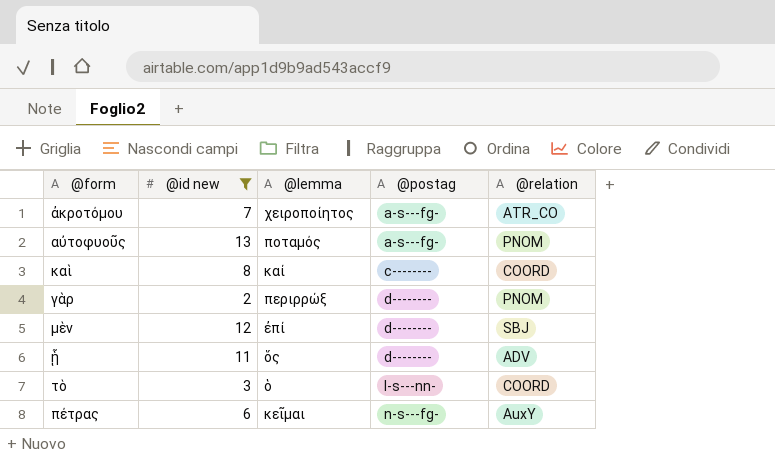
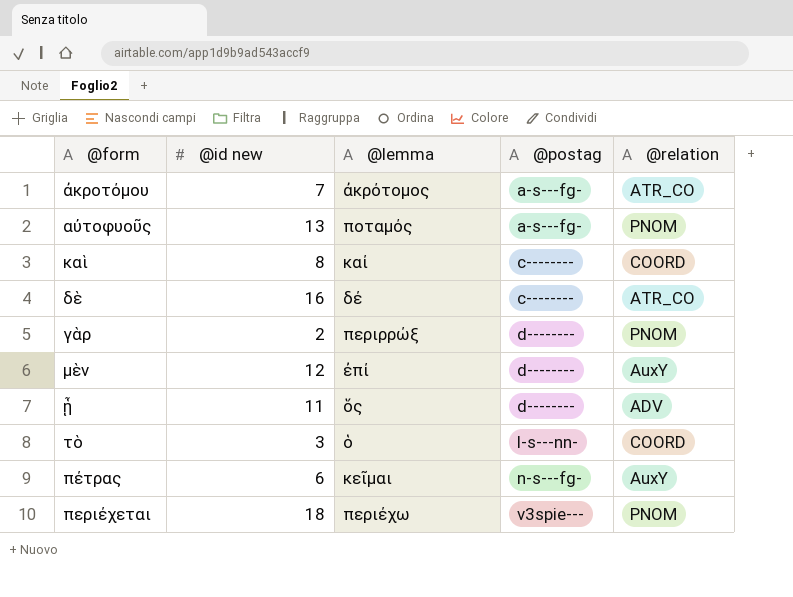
filter: @id new <= 13 -> none
ἀκροτόμου | @lemma: χειροποίητος -> ἀκρότομος
μὲν | @relation: SBJ -> AuxY

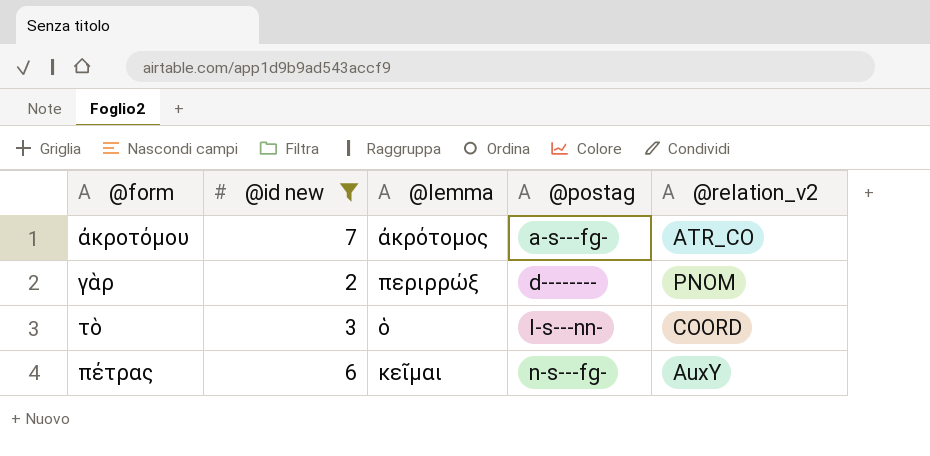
filter: none -> @id new <= 7
column name: @relation -> @relation_v2

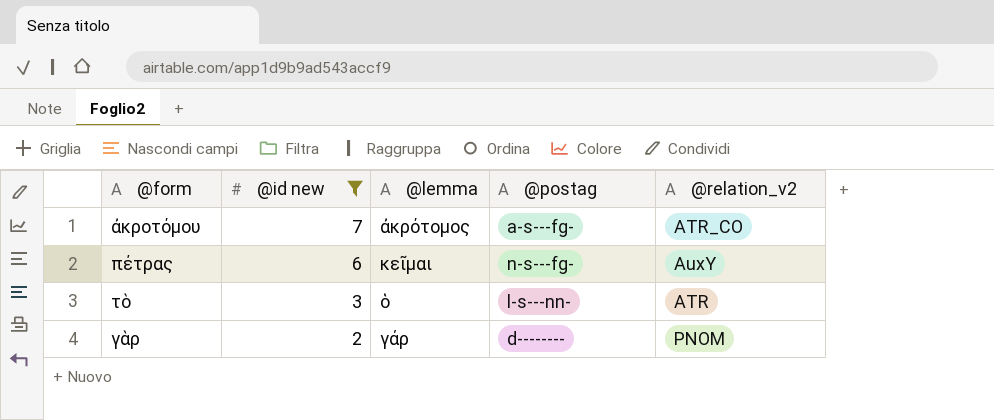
row order: @postag ascending -> @id new descending
τὸ | @relation_v2: COORD -> ATR
γὰρ | @lemma: περιρρώξ -> γάρ

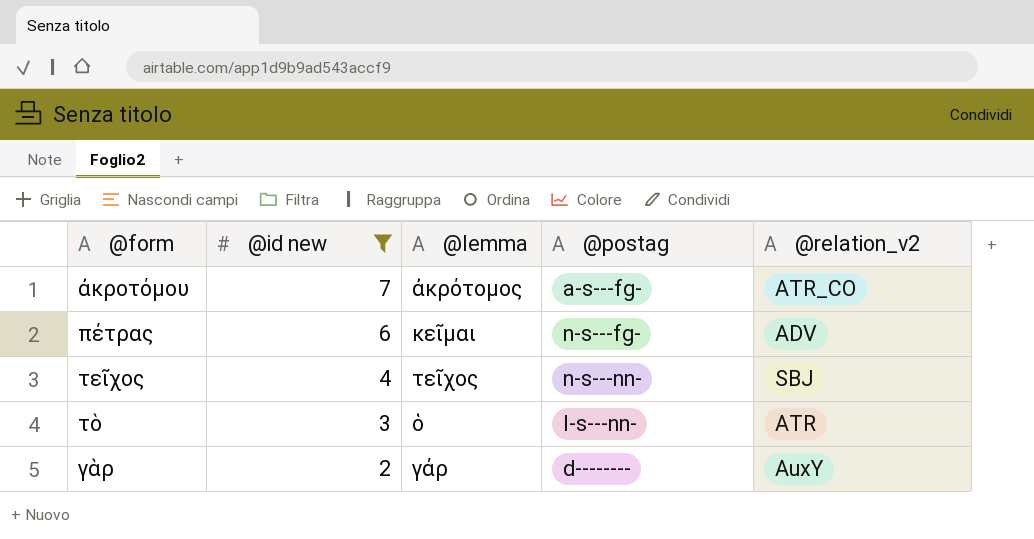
πέτρας | @relation_v2: AuxY -> ADV
row τεῖχος: none -> 4 | τεῖχος | n-s---nn- | SBJ
γὰρ | @relation_v2: PNOM -> AuxY

